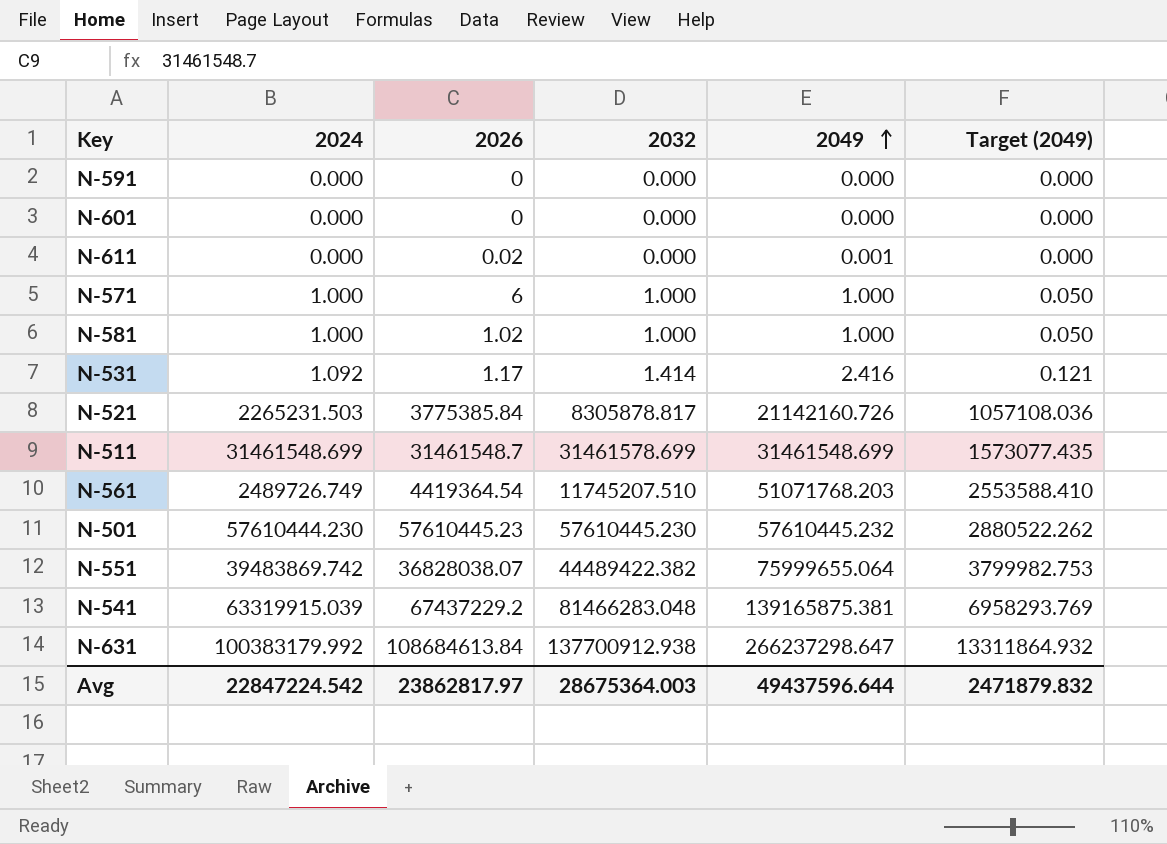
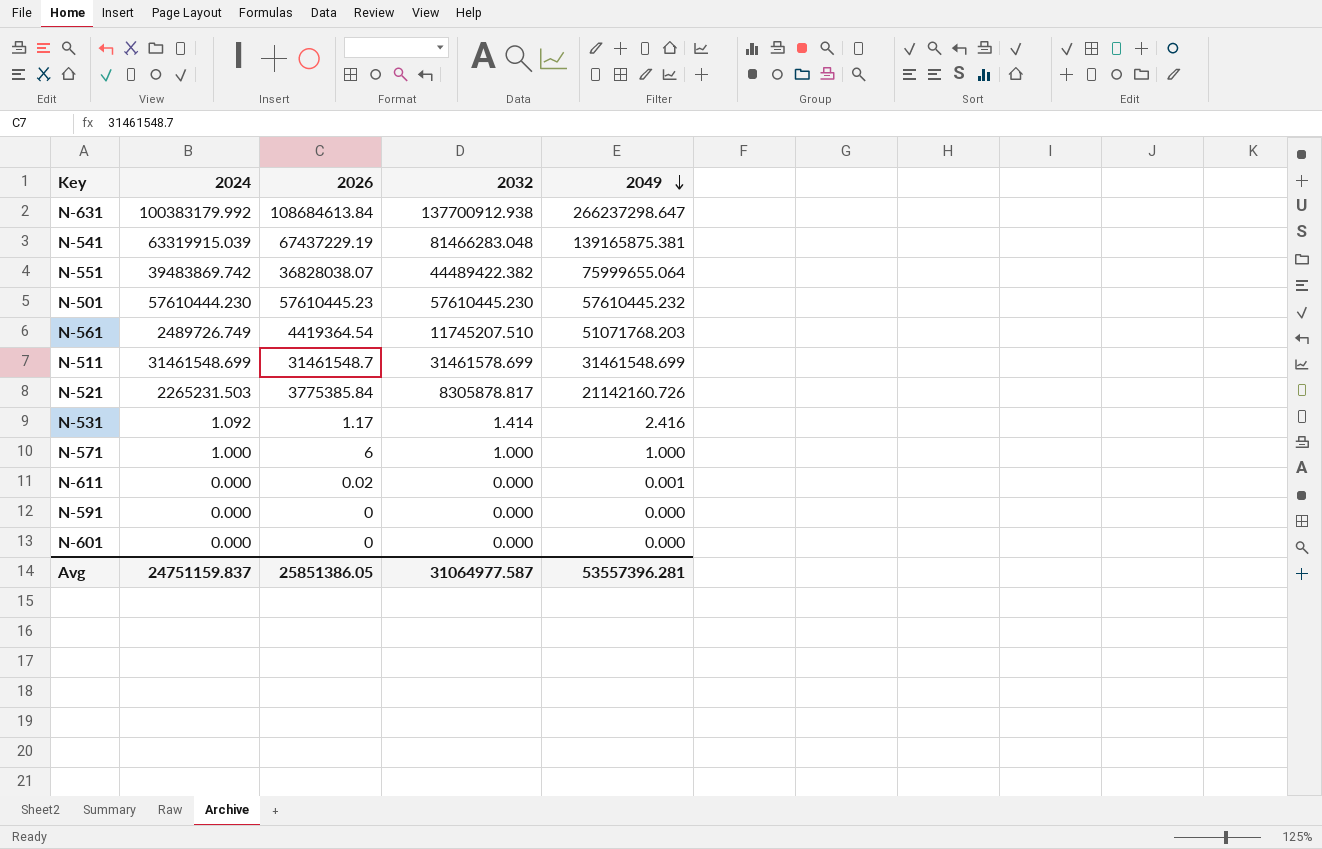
row order: 2049 ascending -> 2049 descending
column Target (2049) | formula: [2049] * 0.05 -> none
row N-581: 1.000 | 1.02 | 1.000 | 1.000 | 0.050 -> none
N-541 | 2026: 67437229.2 -> 67437229.19
Avg | 2024: 22847224.542 -> 24751159.837
Avg | 2026: 23862817.97 -> 25851386.05
Avg | 2032: 28675364.003 -> 31064977.587
Avg | 2049: 49437596.644 -> 53557396.281

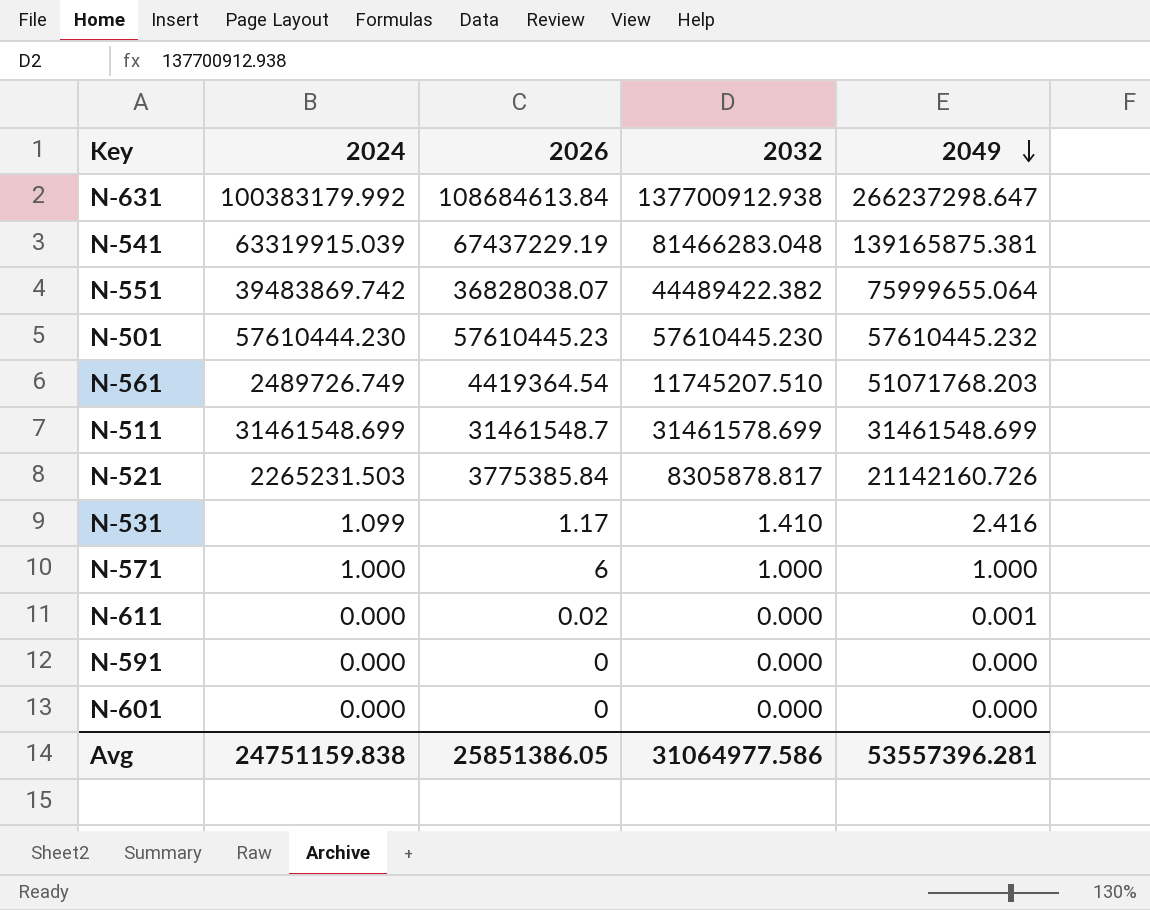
N-531 | 2024: 1.092 -> 1.099
N-531 | 2032: 1.414 -> 1.410
Avg | 2024: 24751159.837 -> 24751159.838
Avg | 2032: 31064977.587 -> 31064977.586

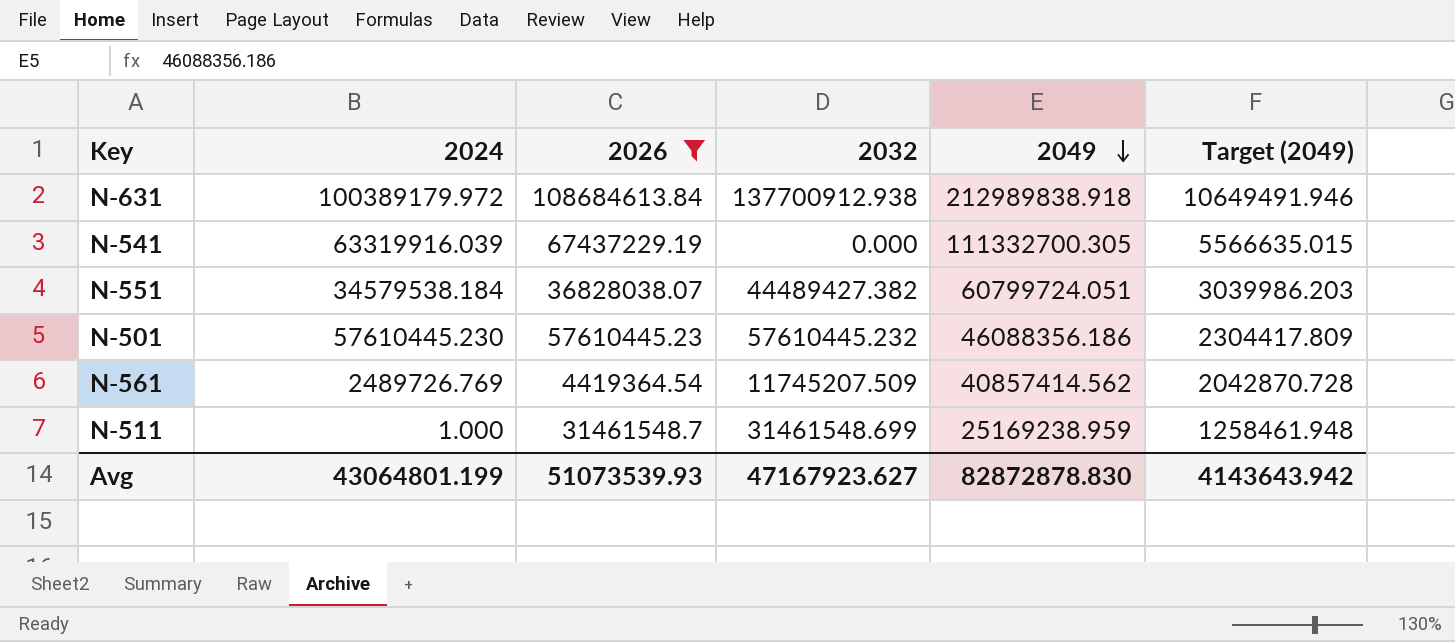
filter: none -> 2026 >= 4419364.54
column Target (2049) | formula: none -> [2049] * 0.05
N-631 | 2024: 100383179.992 -> 100389179.972
N-631 | 2049: 266237298.647 -> 212989838.918
N-541 | 2024: 63319915.039 -> 63319916.039
N-541 | 2032: 81466283.048 -> 0.000
N-541 | 2049: 139165875.381 -> 111332700.305
N-551 | 2024: 39483869.742 -> 34579538.184
N-551 | 2032: 44489422.382 -> 44489427.382
N-551 | 2049: 75999655.064 -> 60799724.051
N-501 | 2024: 57610444.230 -> 57610445.230
N-501 | 2032: 57610445.230 -> 57610445.232
N-501 | 2049: 57610445.232 -> 46088356.186
N-561 | 2024: 2489726.749 -> 2489726.769
N-561 | 2032: 11745207.510 -> 11745207.509
N-561 | 2049: 51071768.203 -> 40857414.562
N-511 | 2024: 31461548.699 -> 1.000
N-511 | 2032: 31461578.699 -> 31461548.699
N-511 | 2049: 31461548.699 -> 25169238.959
Avg | 2024: 24751159.838 -> 43064801.199
Avg | 2026: 25851386.05 -> 51073539.93
Avg | 2032: 31064977.586 -> 47167923.627
Avg | 2049: 53557396.281 -> 82872878.830

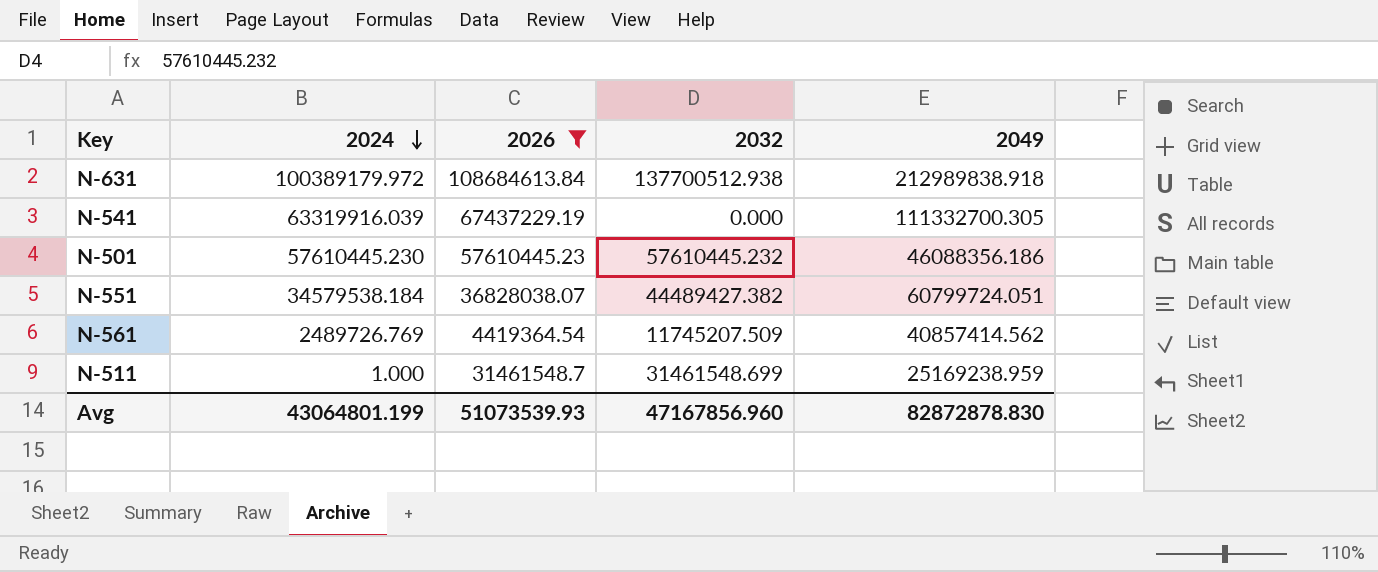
row order: 2049 descending -> 2024 descending
column Target (2049) | formula: [2049] * 0.05 -> none
N-631 | 2032: 137700912.938 -> 137700512.938
Avg | 2032: 47167923.627 -> 47167856.960

